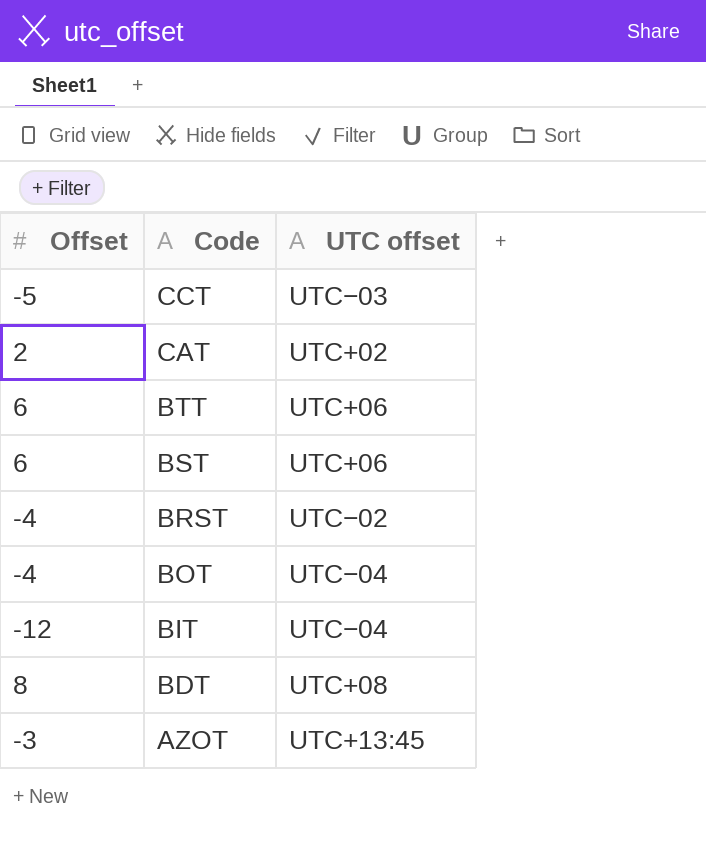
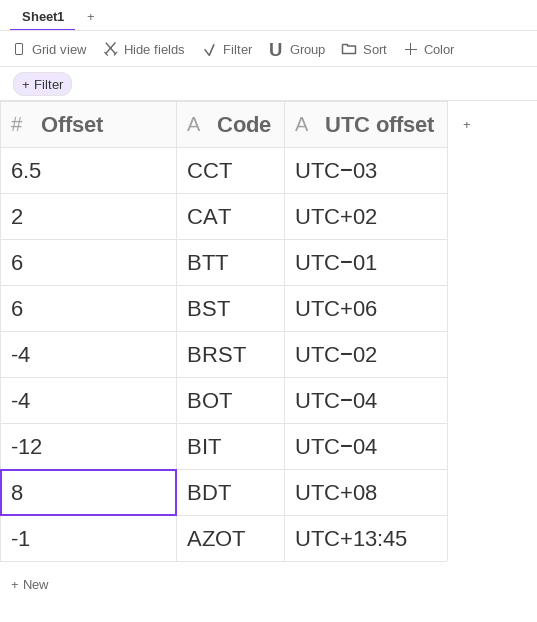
CCT | Offset: -5 -> 6.5
BTT | UTC offset: UTC+06 -> UTC−01
AZOT | Offset: -3 -> -1

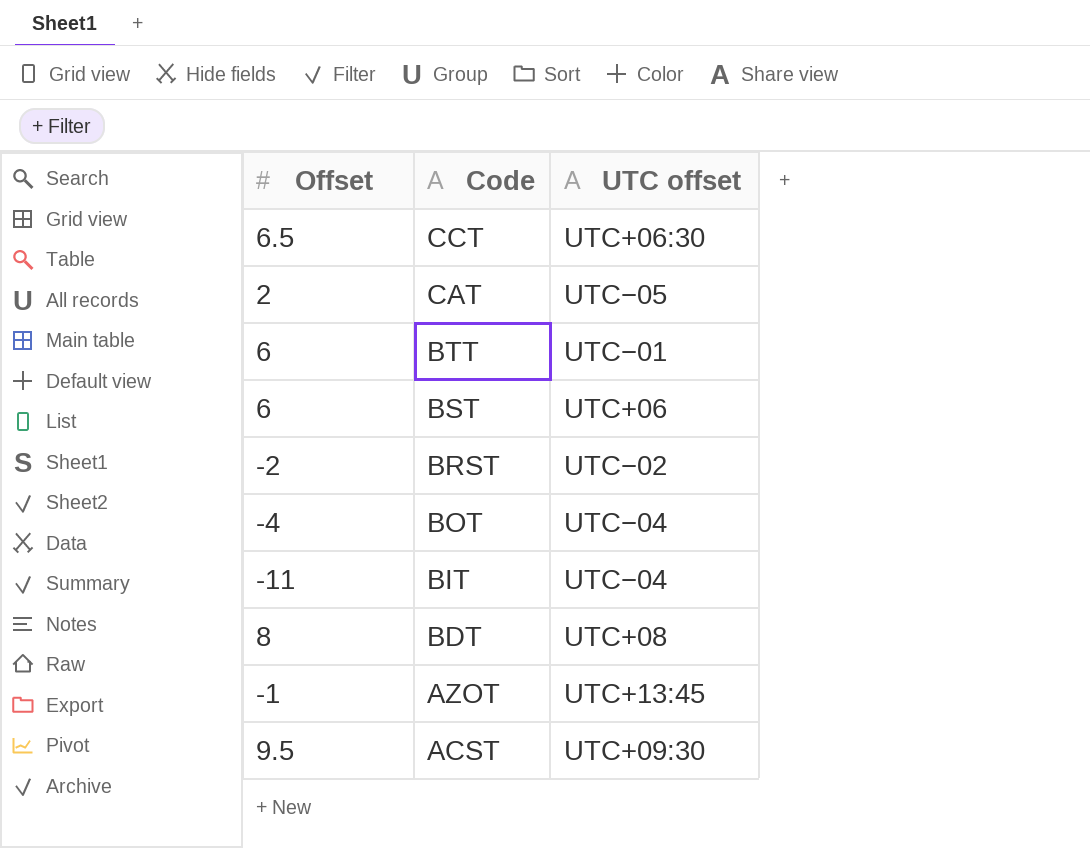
CCT | UTC offset: UTC−03 -> UTC+06:30
CAT | UTC offset: UTC+02 -> UTC−05
BRST | Offset: -4 -> -2
BIT | Offset: -12 -> -11
row ACST: none -> 9.5 | UTC+09:30

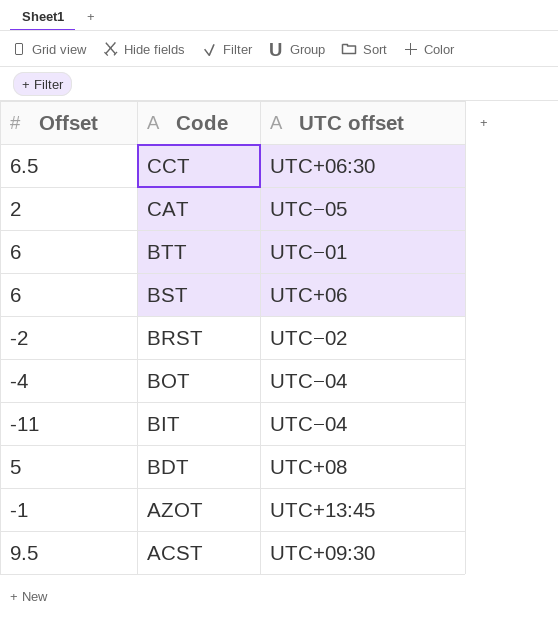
BDT | Offset: 8 -> 5

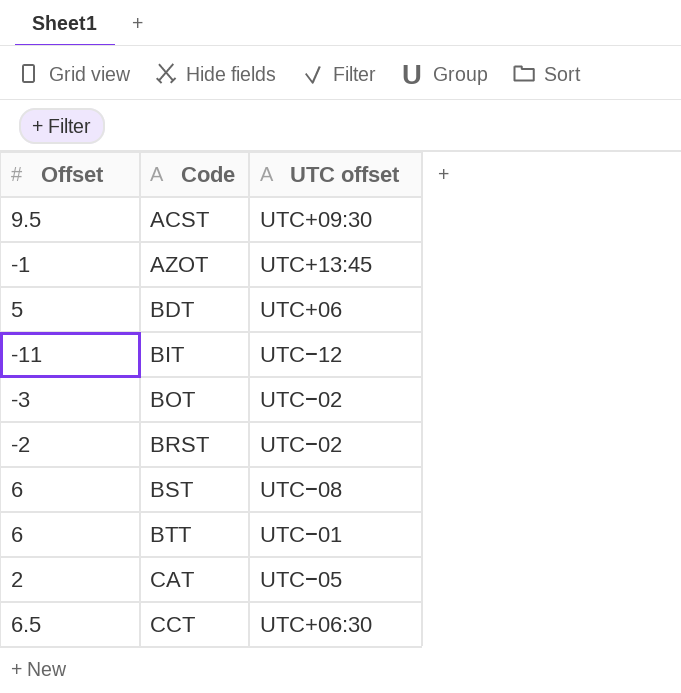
row order: Code descending -> Code ascending
BDT | UTC offset: UTC+08 -> UTC+06
BIT | UTC offset: UTC−04 -> UTC−12
BOT | Offset: -4 -> -3
BOT | UTC offset: UTC−04 -> UTC−02
BST | UTC offset: UTC+06 -> UTC−08

